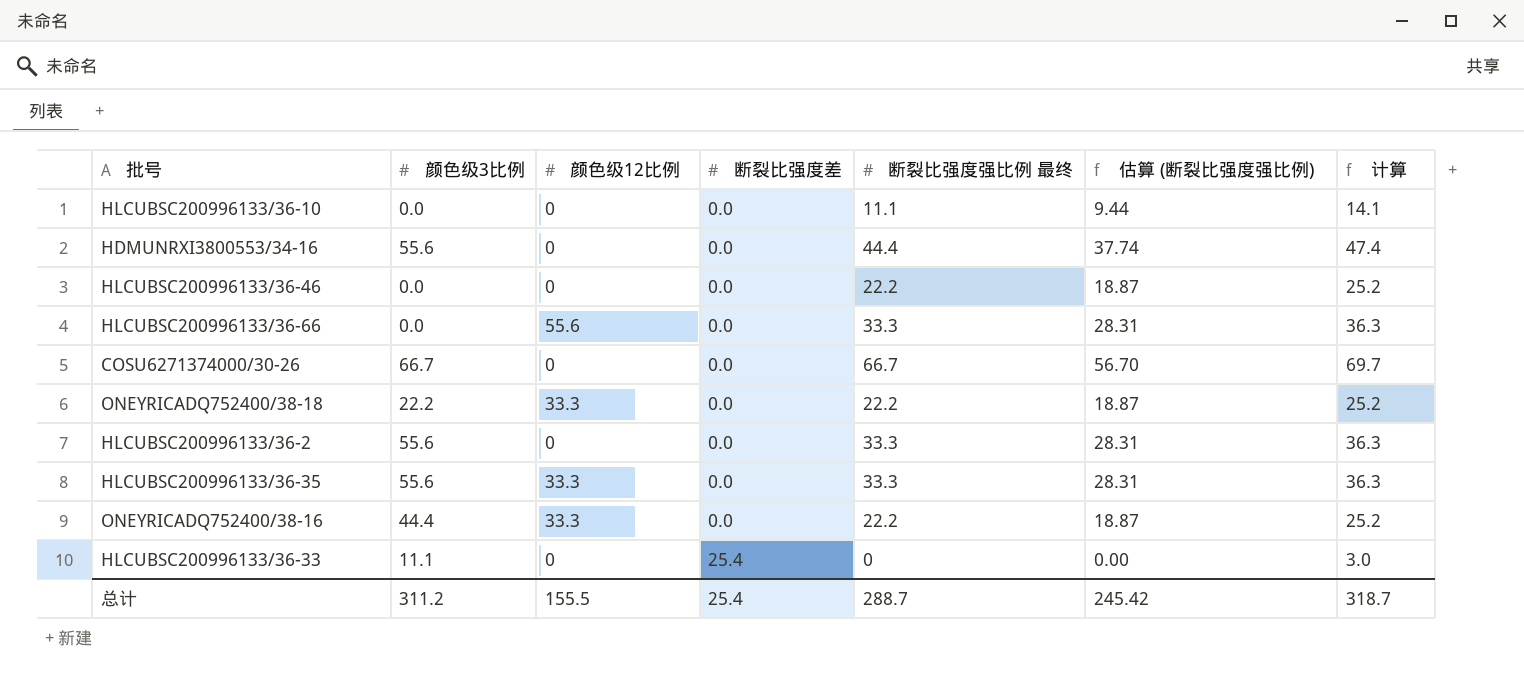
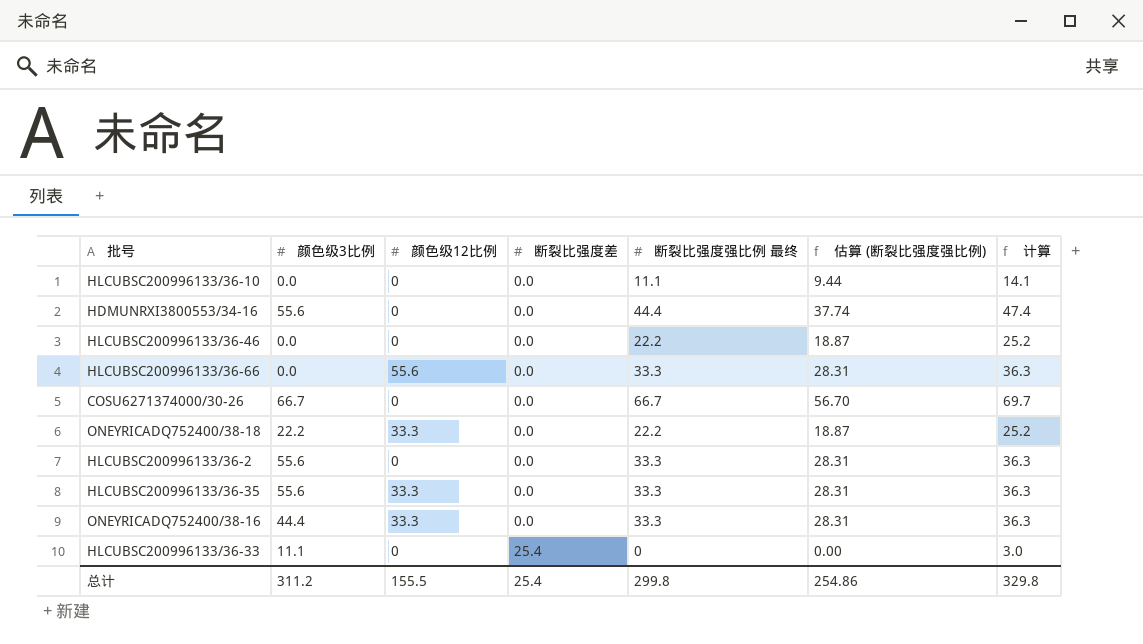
ONEYRICADQ752400/38-16 | 断裂比强度强比例 最终: 22.2 -> 33.3
ONEYRICADQ752400/38-16 | 估算 (断裂比强度强比例): 18.87 -> 28.31
ONEYRICADQ752400/38-16 | 计算: 25.2 -> 36.3
总计 | 断裂比强度强比例 最终: 288.7 -> 299.8
总计 | 估算 (断裂比强度强比例): 245.42 -> 254.86
总计 | 计算: 318.7 -> 329.8

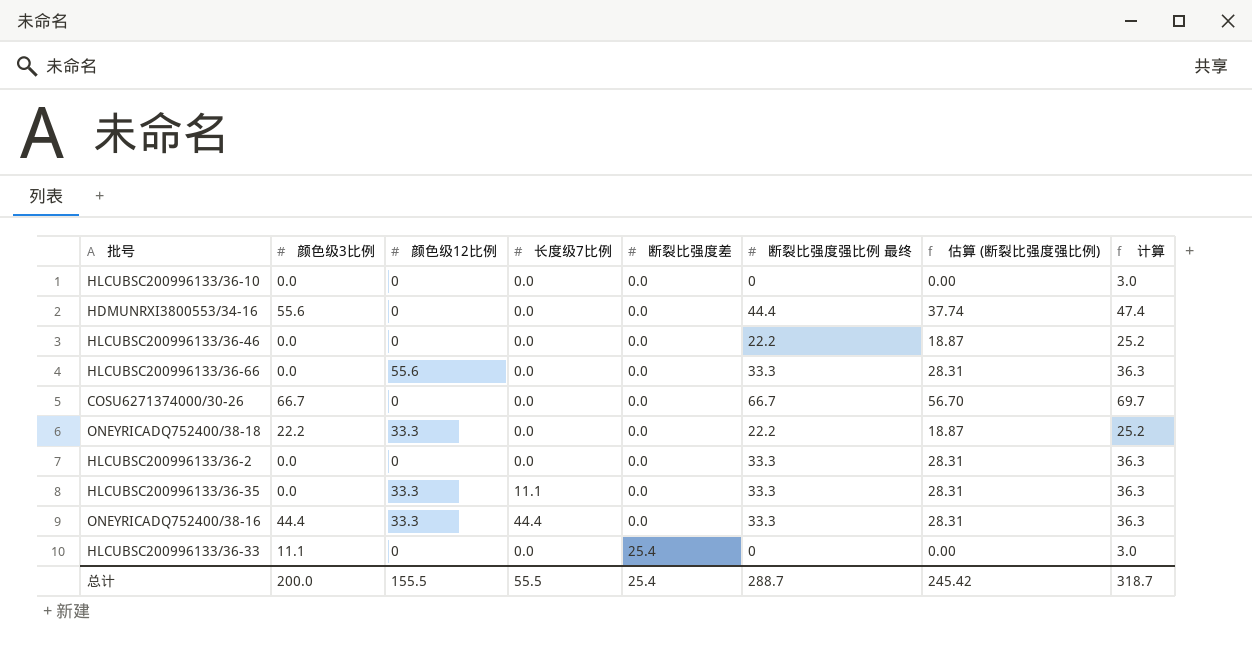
column 长度级7比例 | position: none -> 4
HLCUBSC200996133/36-10 | 断裂比强度强比例 最终: 11.1 -> 0
HLCUBSC200996133/36-10 | 估算 (断裂比强度强比例): 9.44 -> 0.00
HLCUBSC200996133/36-10 | 计算: 14.1 -> 3.0
HLCUBSC200996133/36-2 | 颜色级3比例: 55.6 -> 0.0
HLCUBSC200996133/36-35 | 颜色级3比例: 55.6 -> 0.0
总计 | 颜色级3比例: 311.2 -> 200.0
总计 | 断裂比强度强比例 最终: 299.8 -> 288.7
总计 | 估算 (断裂比强度强比例): 254.86 -> 245.42
总计 | 计算: 329.8 -> 318.7

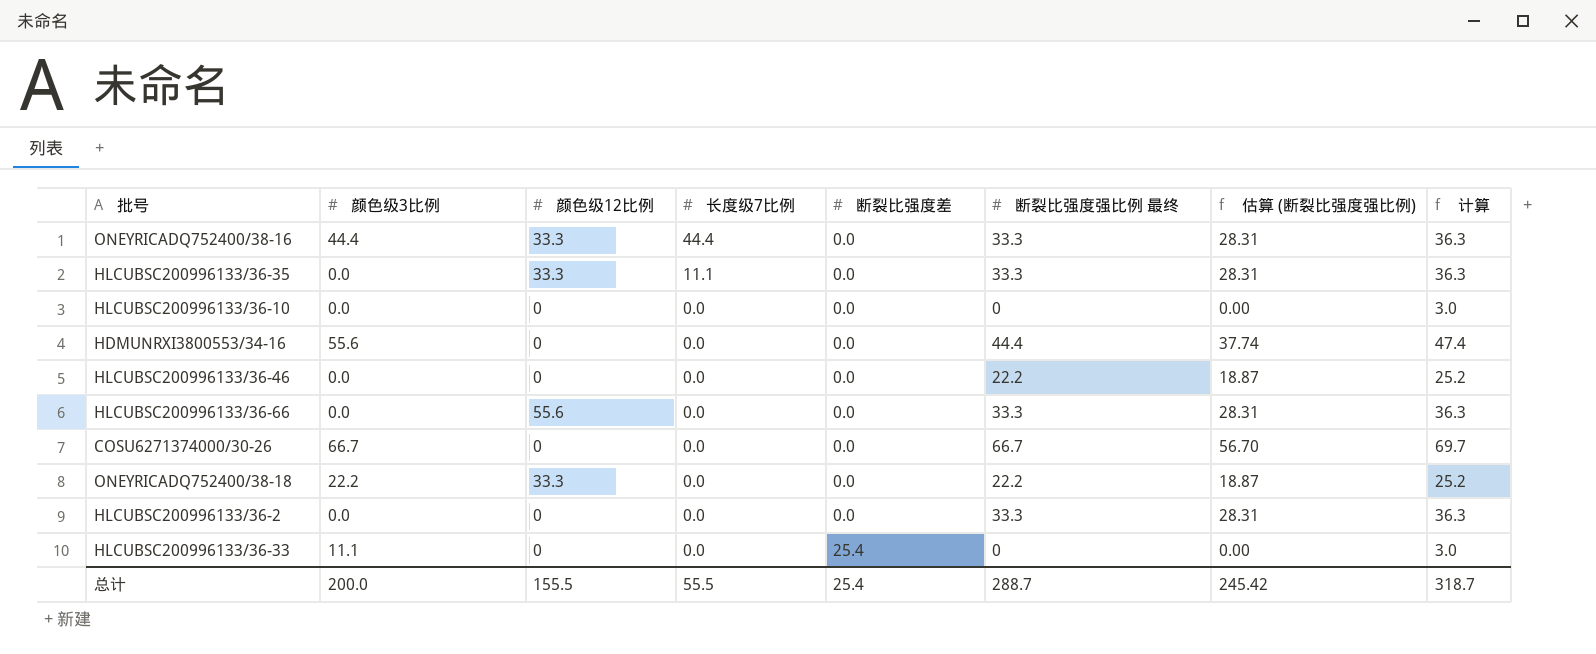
row order: 断裂比强度差 ascending -> 长度级7比例 descending

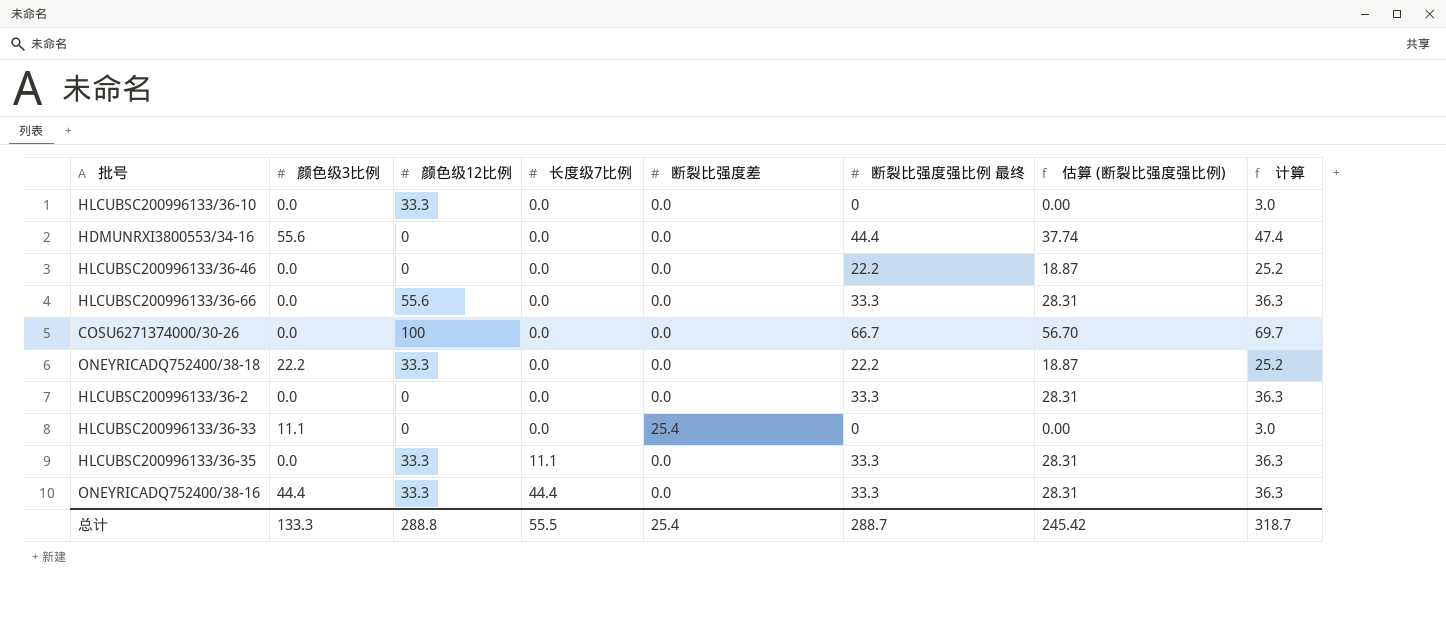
row order: 长度级7比例 descending -> 长度级7比例 ascending
HLCUBSC200996133/36-10 | 颜色级12比例: 0 -> 33.3
COSU6271374000/30-26 | 颜色级3比例: 66.7 -> 0.0
COSU6271374000/30-26 | 颜色级12比例: 0 -> 100
总计 | 颜色级3比例: 200.0 -> 133.3
总计 | 颜色级12比例: 155.5 -> 288.8

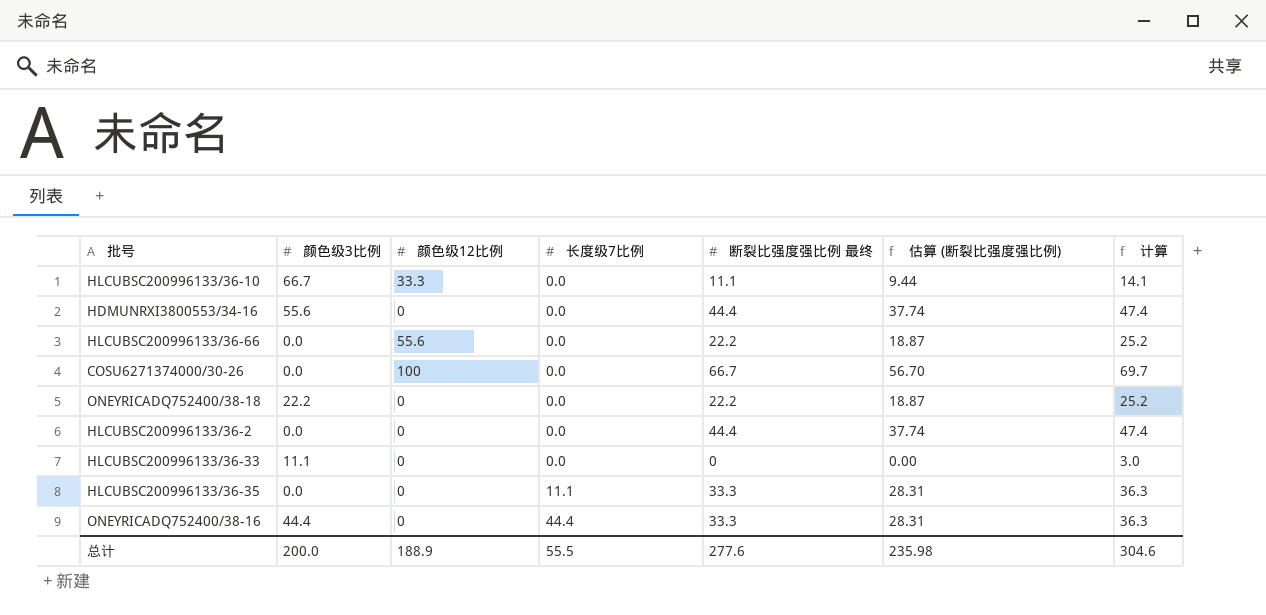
column 断裂比强度差 | position: 5 -> none
row HLCUBSC200996133/36-46: 0.0 | 0 | 0.0 | 0.0 | 22.2 | 18.87 | 25.2 -> none
HLCUBSC200996133/36-10 | 颜色级3比例: 0.0 -> 66.7
HLCUBSC200996133/36-10 | 断裂比强度强比例 最终: 0 -> 11.1
HLCUBSC200996133/36-10 | 估算 (断裂比强度强比例): 0.00 -> 9.44
HLCUBSC200996133/36-10 | 计算: 3.0 -> 14.1
HLCUBSC200996133/36-66 | 断裂比强度强比例 最终: 33.3 -> 22.2
HLCUBSC200996133/36-66 | 估算 (断裂比强度强比例): 28.31 -> 18.87
HLCUBSC200996133/36-66 | 计算: 36.3 -> 25.2
ONEYRICADQ752400/38-18 | 颜色级12比例: 33.3 -> 0
HLCUBSC200996133/36-2 | 断裂比强度强比例 最终: 33.3 -> 44.4
HLCUBSC200996133/36-2 | 估算 (断裂比强度强比例): 28.31 -> 37.74
HLCUBSC200996133/36-2 | 计算: 36.3 -> 47.4
HLCUBSC200996133/36-35 | 颜色级12比例: 33.3 -> 0
ONEYRICADQ752400/38-16 | 颜色级12比例: 33.3 -> 0
总计 | 颜色级3比例: 133.3 -> 200.0
总计 | 颜色级12比例: 288.8 -> 188.9
总计 | 断裂比强度强比例 最终: 288.7 -> 277.6
总计 | 估算 (断裂比强度强比例): 245.42 -> 235.98
总计 | 计算: 318.7 -> 304.6

